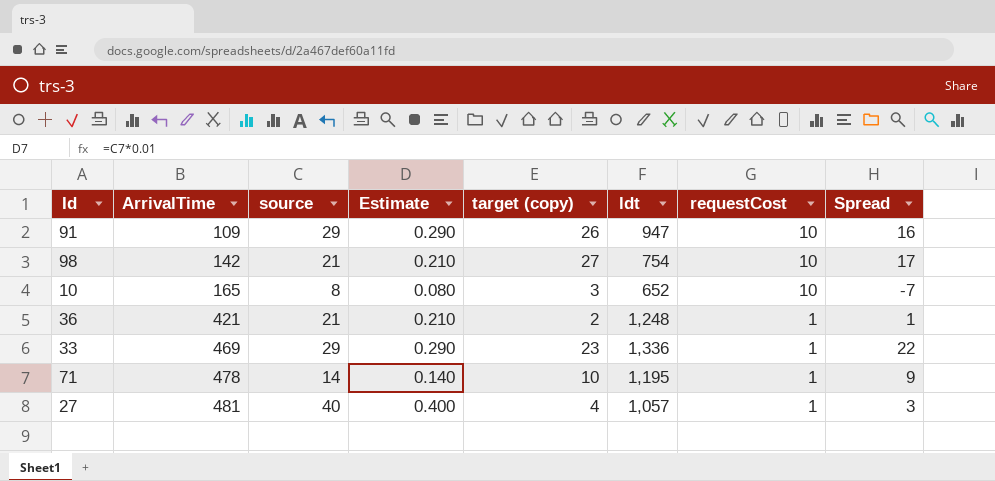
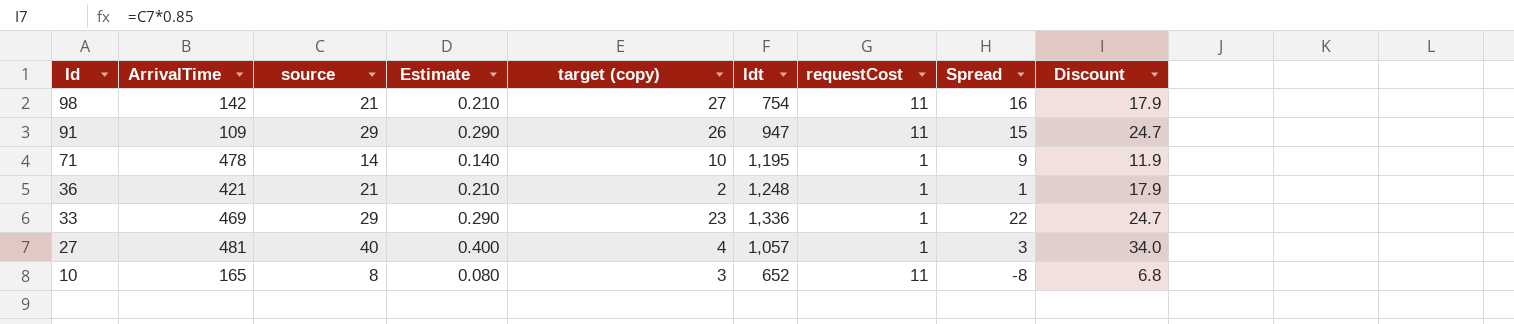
row order: ArrivalTime ascending -> Id descending
column Discount | formula: none -> [source] * 0.85
98 | requestCost: 10 -> 11
98 | Spread: 17 -> 16
91 | requestCost: 10 -> 11
91 | Spread: 16 -> 15
10 | requestCost: 10 -> 11
10 | Spread: -7 -> -8

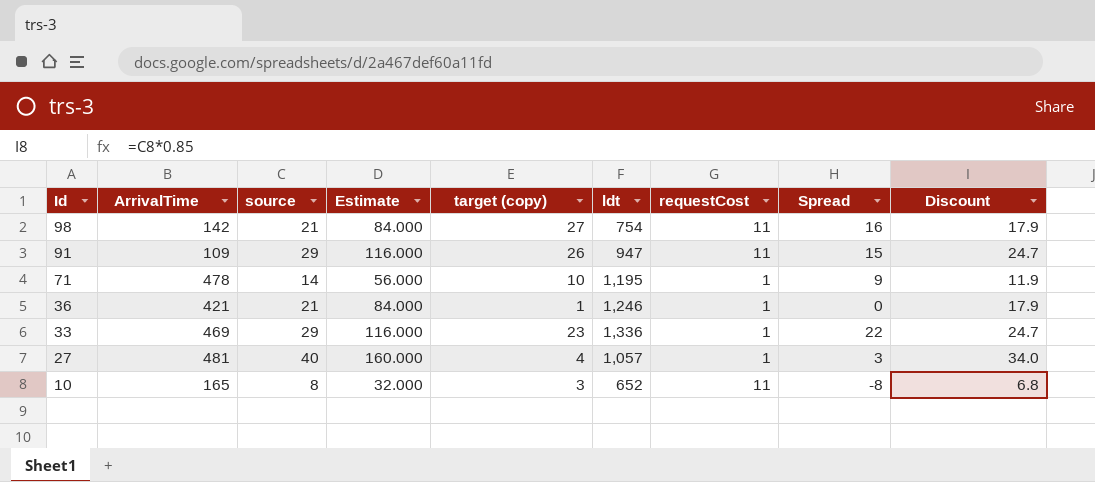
column Estimate | formula: [source] * 0.01 -> [source] * 4
36 | target (copy): 2 -> 1
36 | ldt: 1,248 -> 1,246
36 | Spread: 1 -> 0

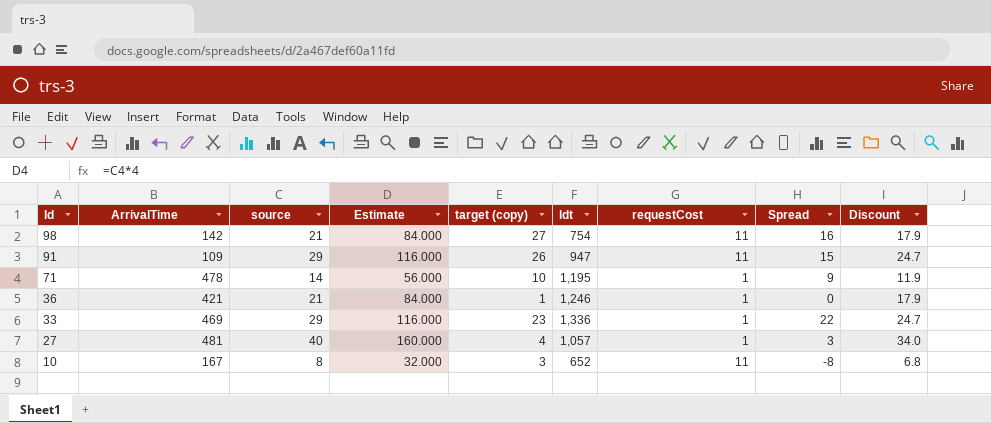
10 | ArrivalTime: 165 -> 167

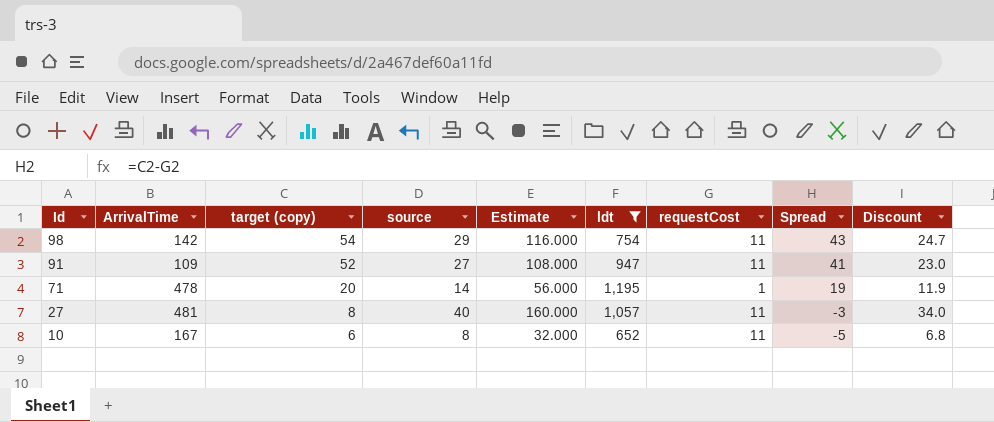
filter: none -> ldt <= 1,195
column target (copy) | position: 5 -> 3
98 | target (copy): 27 -> 54
98 | source: 21 -> 29
98 | Estimate: 84.000 -> 116.000
98 | Spread: 16 -> 43
98 | Discount: 17.9 -> 24.7
91 | target (copy): 26 -> 52
91 | source: 29 -> 27
91 | Estimate: 116.000 -> 108.000
91 | Spread: 15 -> 41
91 | Discount: 24.7 -> 23.0
71 | target (copy): 10 -> 20
71 | Spread: 9 -> 19
27 | target (copy): 4 -> 8
27 | requestCost: 1 -> 11
27 | Spread: 3 -> -3
10 | target (copy): 3 -> 6
10 | Spread: -8 -> -5

